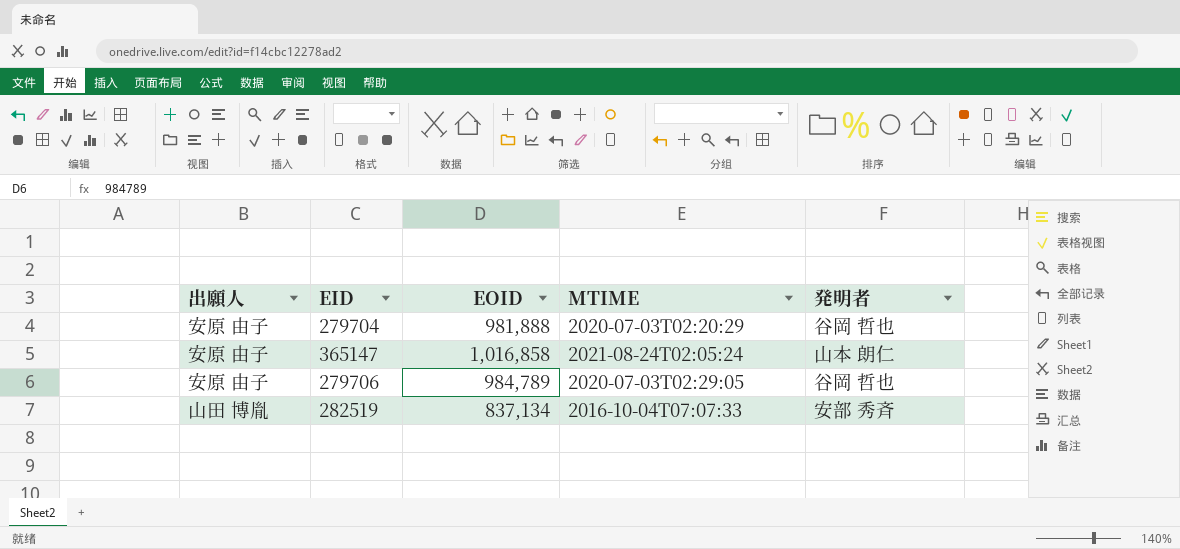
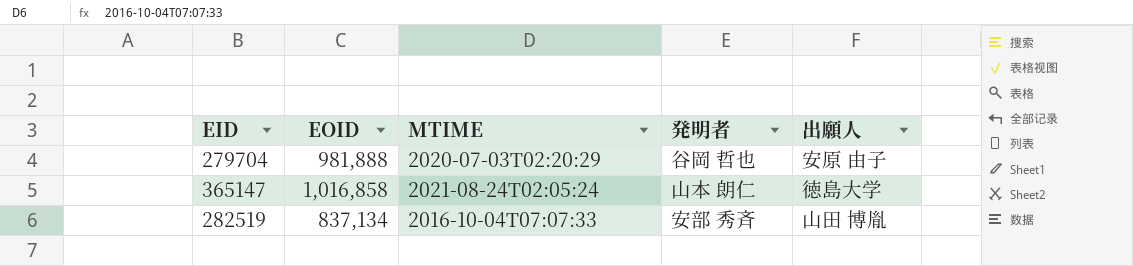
column 出願人 | position: 1 -> 5
row 279706: 安原 由子 | 984,789 | 2020-07-03T02:29:05 | 谷岡 哲也 -> none
365147 | 出願人: 安原 由子 -> 徳島大学

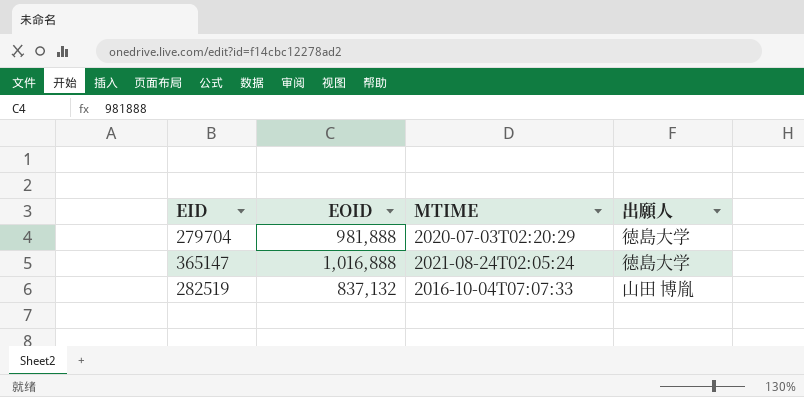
column 発明者 | position: 4 -> none
279704 | 出願人: 安原 由子 -> 徳島大学
365147 | EOID: 1,016,858 -> 1,016,888
282519 | EOID: 837,134 -> 837,132

